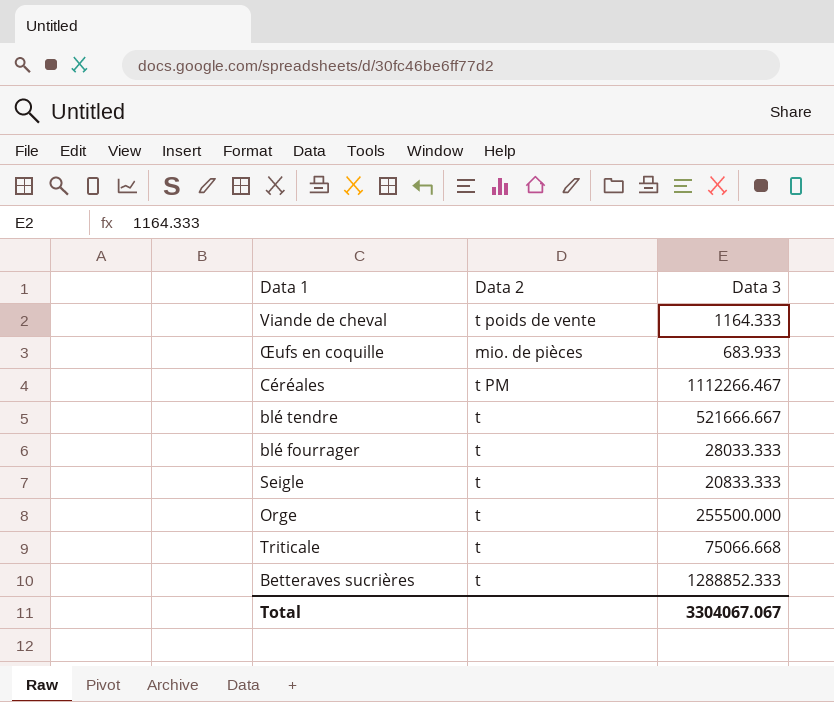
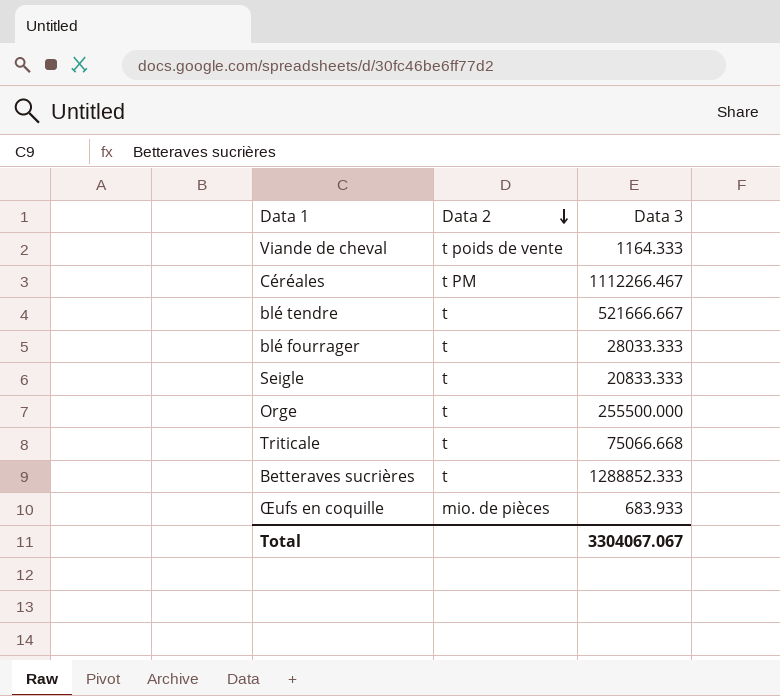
row order: none -> Data 2 descending

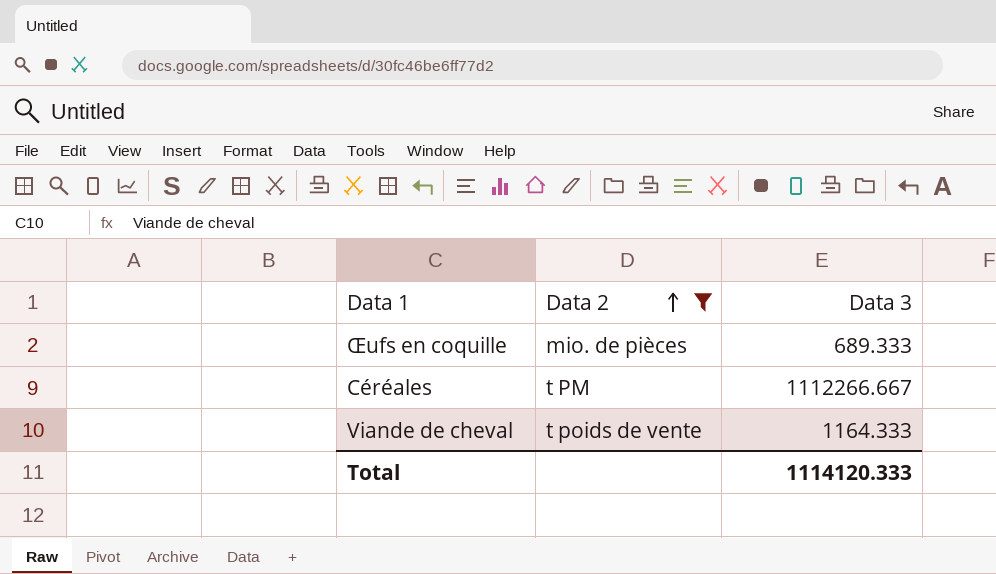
filter: none -> Data 2 != t
row order: Data 2 descending -> Data 2 ascending
Œufs en coquille | Data 3: 683.933 -> 689.333
Céréales | Data 3: 1112266.467 -> 1112266.667
Total | Data 3: 3304067.067 -> 1114120.333

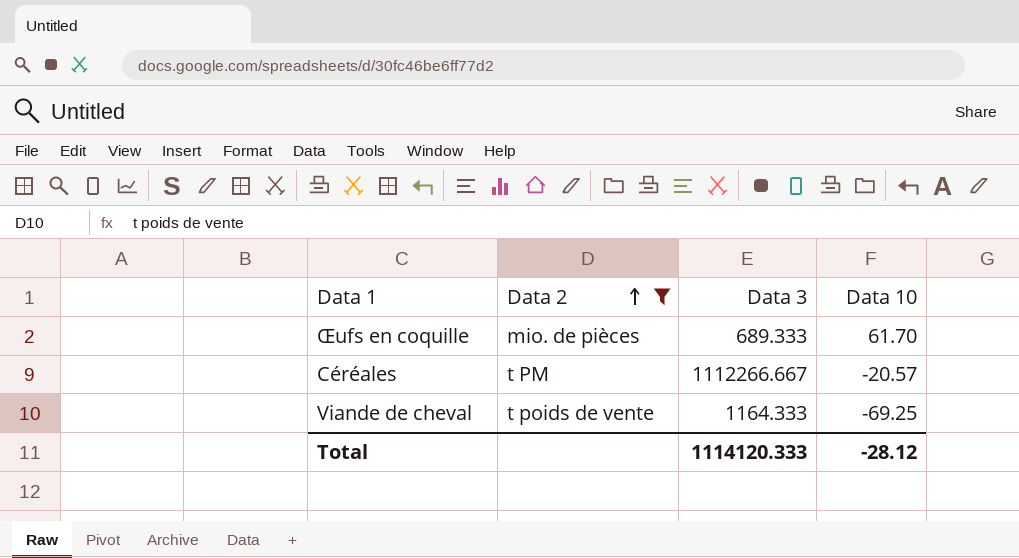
column Data 10 | position: none -> 4

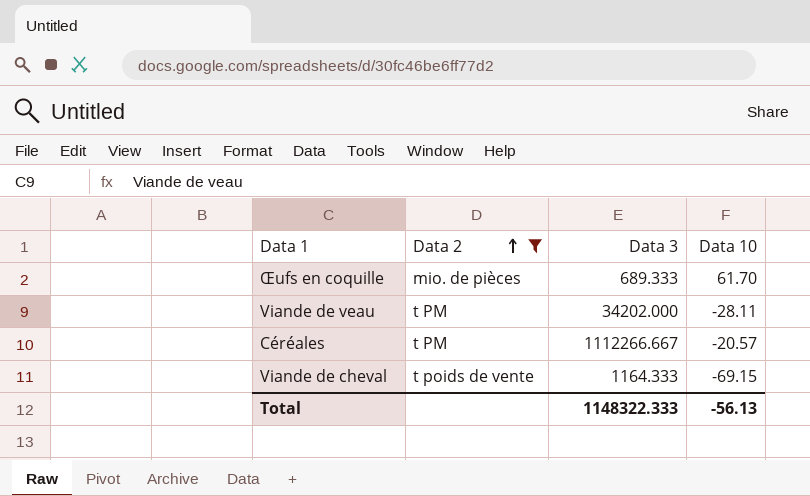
row Viande de veau: none -> t PM | 34202.000 | -28.11
Viande de cheval | Data 10: -69.25 -> -69.15
Total | Data 3: 1114120.333 -> 1148322.333
Total | Data 10: -28.12 -> -56.13

